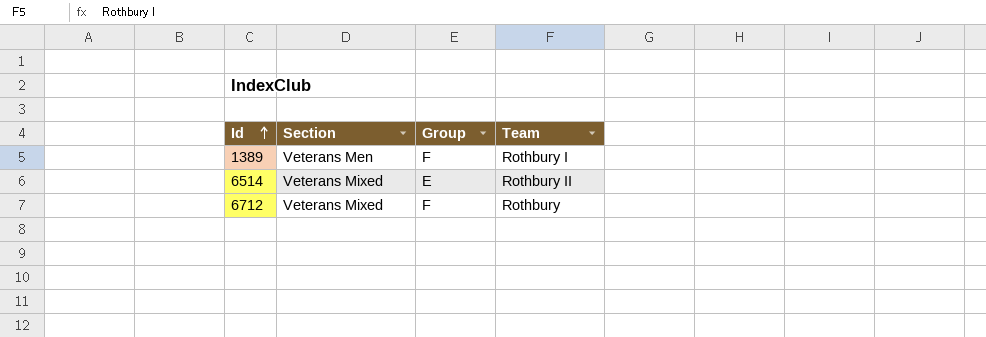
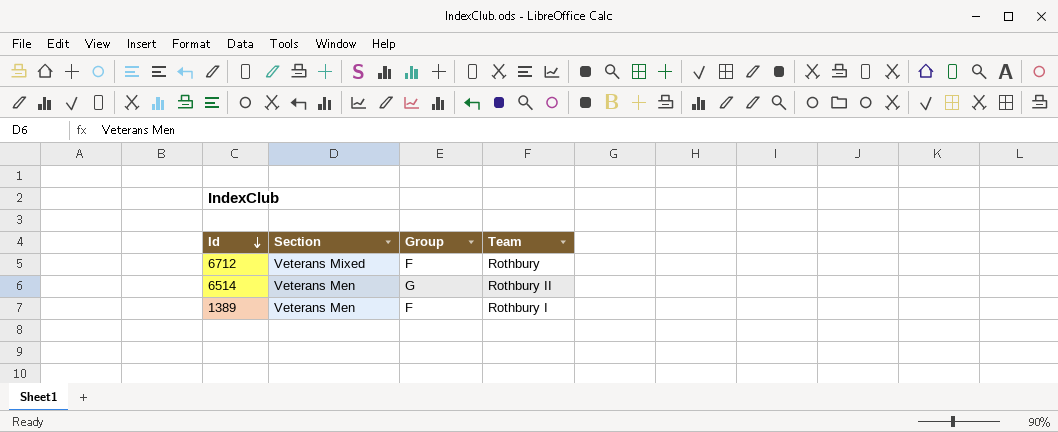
row order: Id ascending -> Id descending
6514 | Section: Veterans Mixed -> Veterans Men
6514 | Group: E -> G

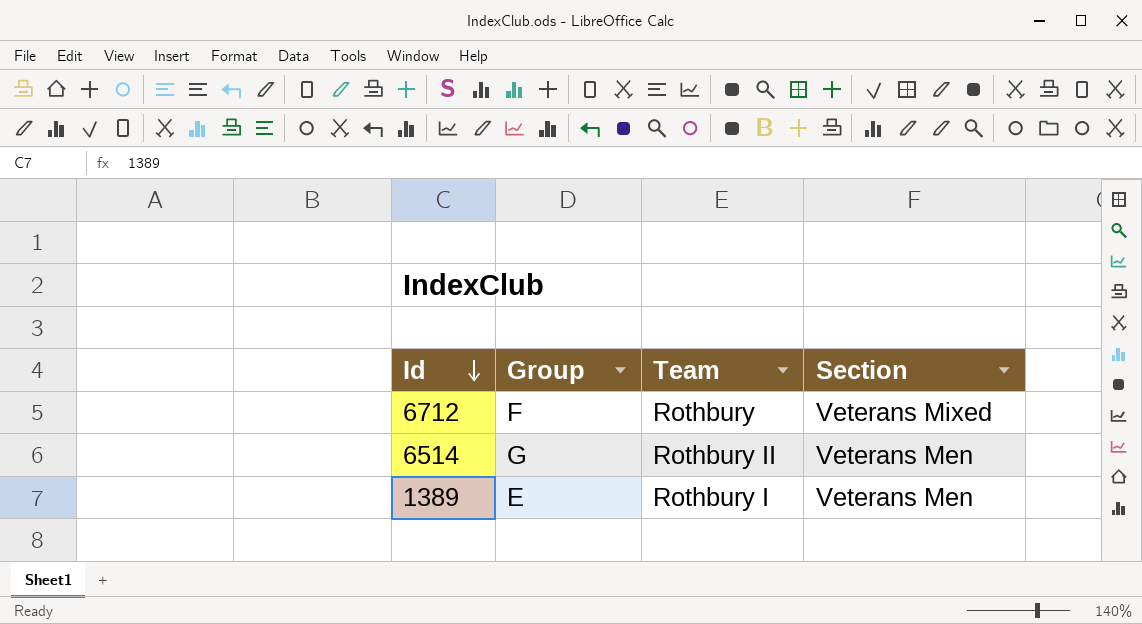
column Section | position: 2 -> 4
1389 | Group: F -> E

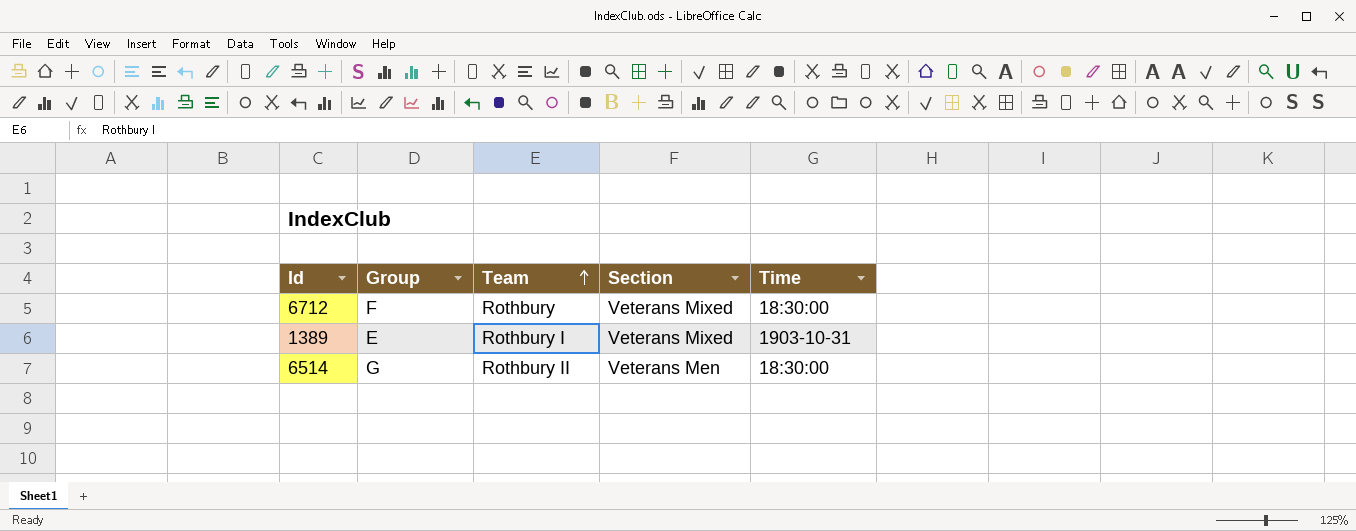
row order: Id descending -> Team ascending
column Time | position: none -> 5
1389 | Section: Veterans Men -> Veterans Mixed

